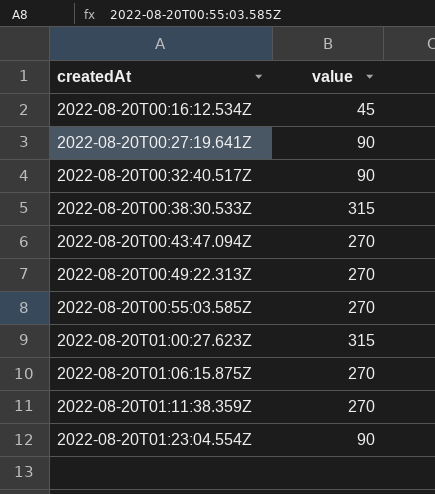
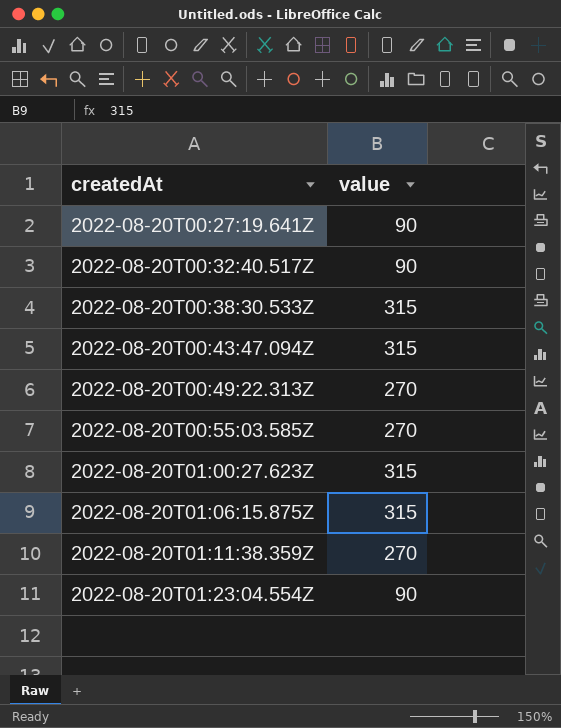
row 2022-08-20T00:16:12.534Z: 45 -> none
2022-08-20T00:43:47.094Z | value: 270 -> 315
2022-08-20T01:06:15.875Z | value: 270 -> 315

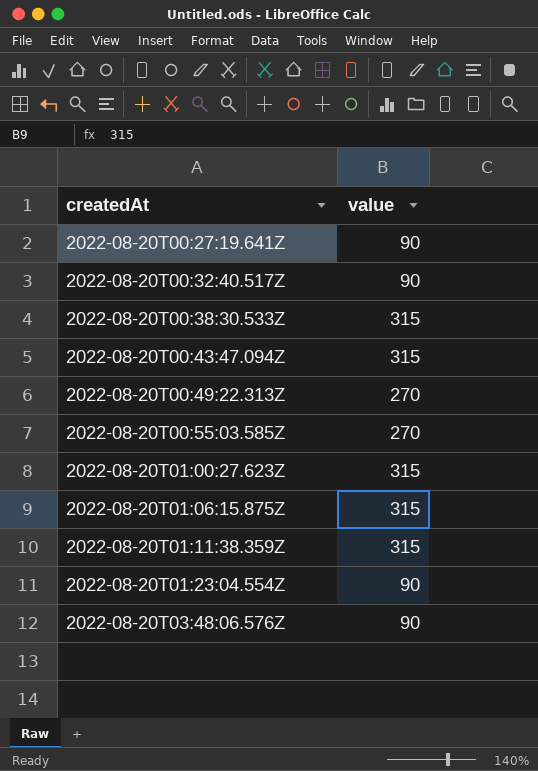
2022-08-20T01:11:38.359Z | value: 270 -> 315
row 2022-08-20T03:48:06.576Z: none -> 90

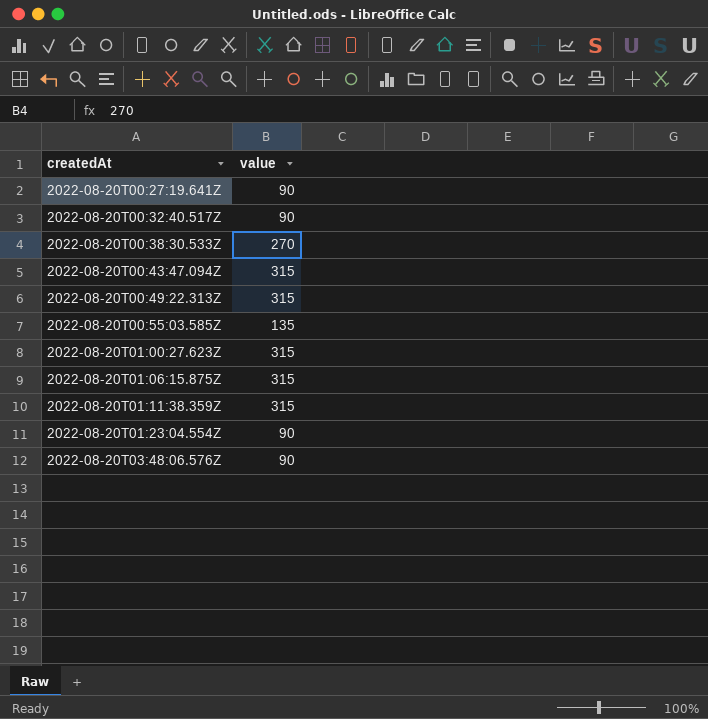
2022-08-20T00:38:30.533Z | value: 315 -> 270
2022-08-20T00:49:22.313Z | value: 270 -> 315
2022-08-20T00:55:03.585Z | value: 270 -> 135

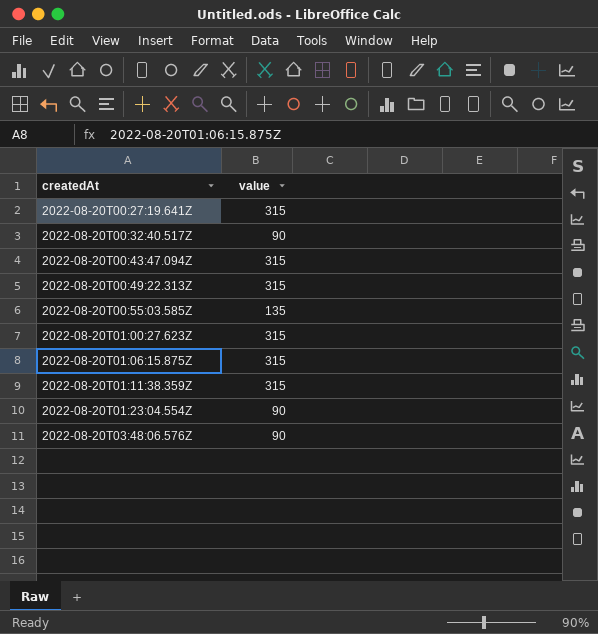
row 2022-08-20T00:38:30.533Z: 270 -> none
2022-08-20T00:27:19.641Z | value: 90 -> 315

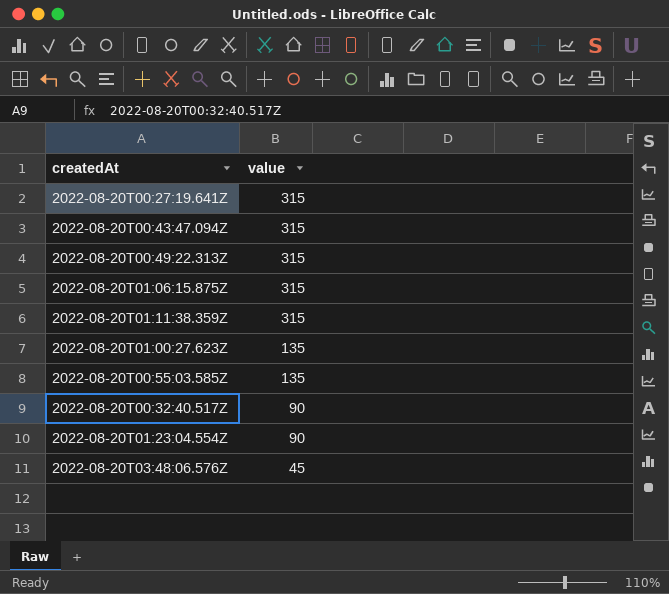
row order: createdAt ascending -> value descending
2022-08-20T01:00:27.623Z | value: 315 -> 135
2022-08-20T03:48:06.576Z | value: 90 -> 45

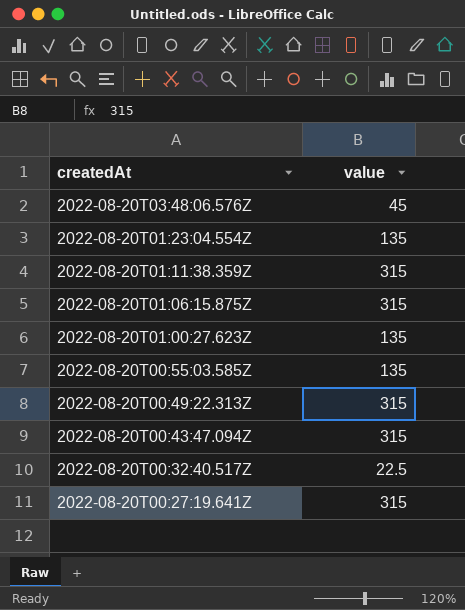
row order: value descending -> createdAt descending
2022-08-20T01:23:04.554Z | value: 90 -> 135
2022-08-20T00:32:40.517Z | value: 90 -> 22.5

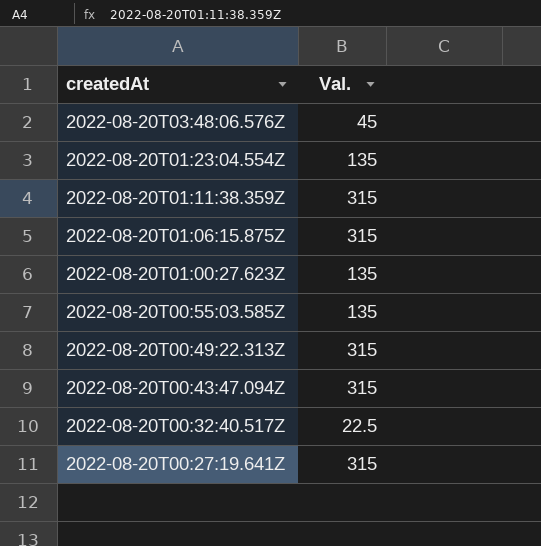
column name: value -> Val.

